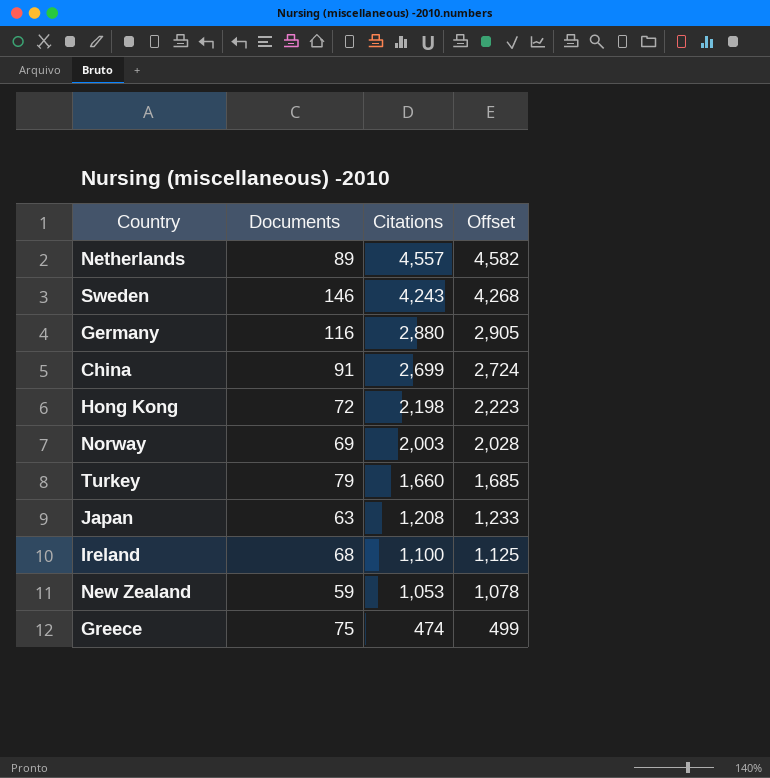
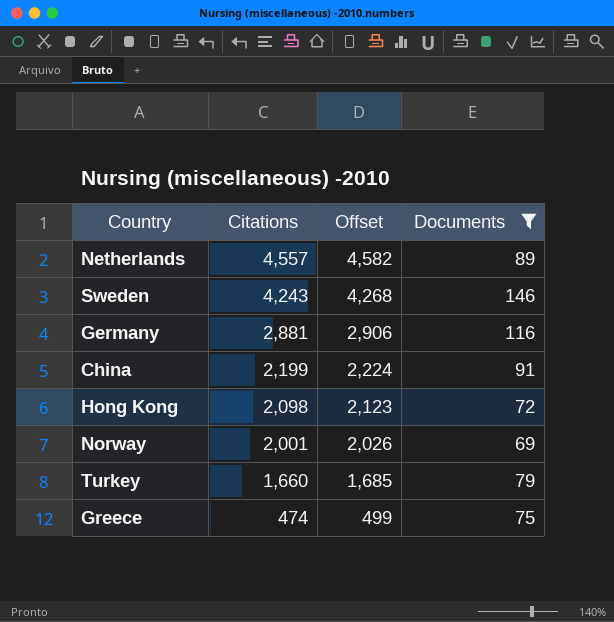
filter: none -> Documents >= 69
column Documents | position: 2 -> 4
Germany | Citations: 2,880 -> 2,881
Germany | Offset: 2,905 -> 2,906
China | Citations: 2,699 -> 2,199
China | Offset: 2,724 -> 2,224
Hong Kong | Citations: 2,198 -> 2,098
Hong Kong | Offset: 2,223 -> 2,123
Norway | Citations: 2,003 -> 2,001
Norway | Offset: 2,028 -> 2,026

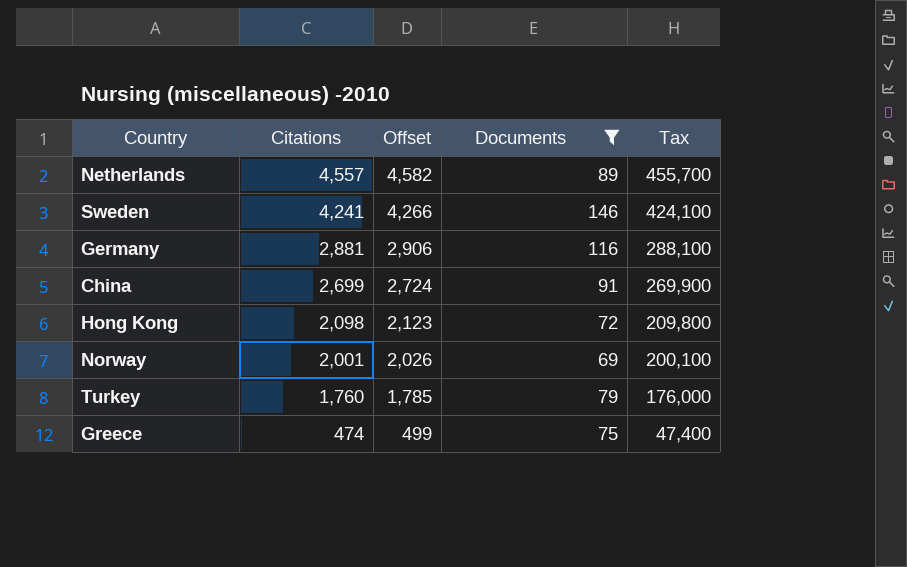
column Tax | formula: none -> [Citations] * 100
Sweden | Citations: 4,243 -> 4,241
Sweden | Offset: 4,268 -> 4,266
China | Citations: 2,199 -> 2,699
China | Offset: 2,224 -> 2,724
Turkey | Citations: 1,660 -> 1,760
Turkey | Offset: 1,685 -> 1,785

